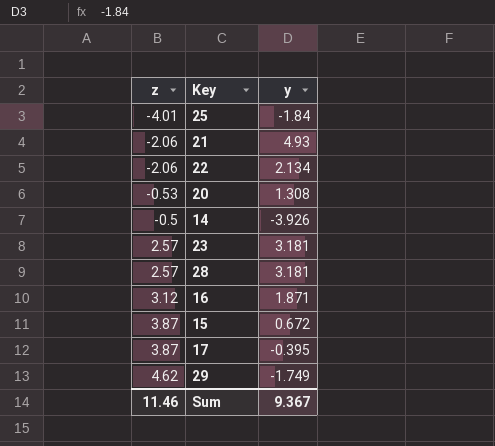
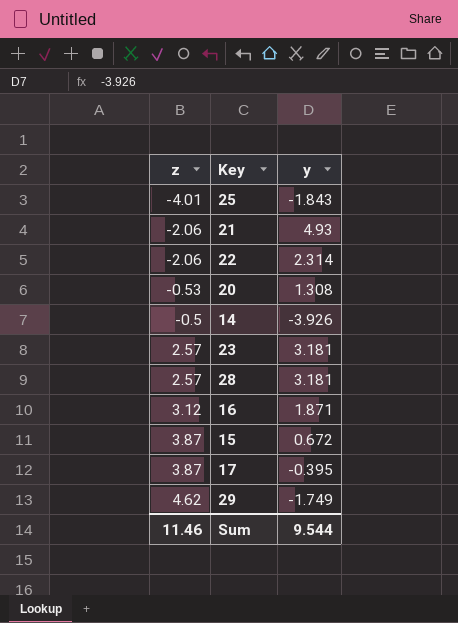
25 | y: -1.84 -> -1.843
22 | y: 2.134 -> 2.314
Sum | y: 9.367 -> 9.544

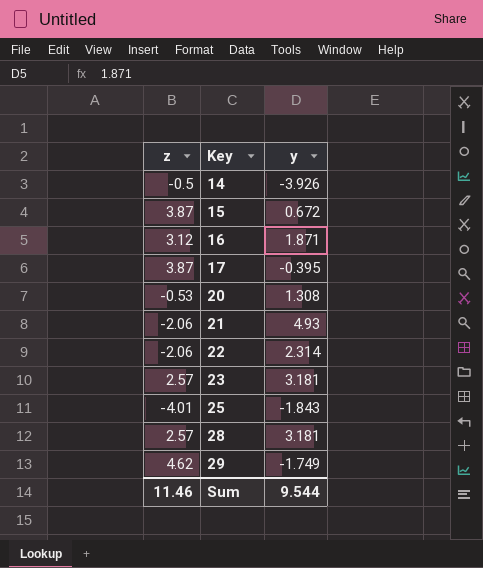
row order: z ascending -> Key ascending

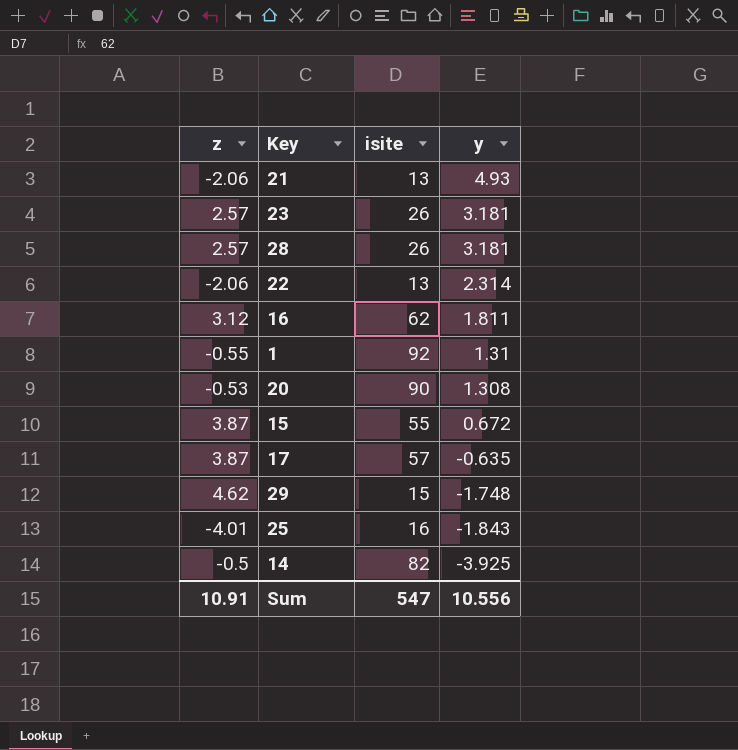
row order: Key ascending -> y descending
column isite | position: none -> 3
16 | y: 1.871 -> 1.811
row 1: none -> -0.55 | 92 | 1.31
17 | y: -0.395 -> -0.635
29 | y: -1.749 -> -1.748
14 | y: -3.926 -> -3.925
Sum | z: 11.46 -> 10.91
Sum | y: 9.544 -> 10.556

